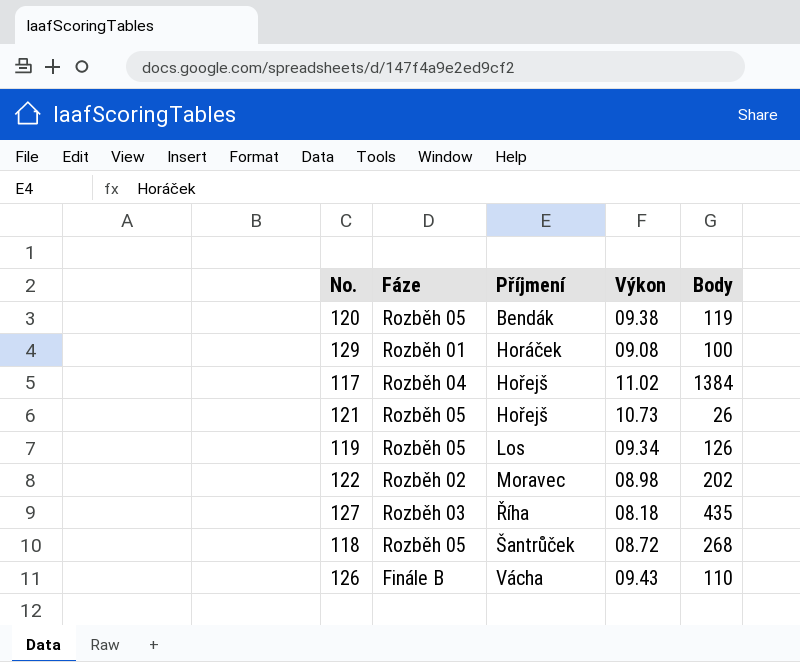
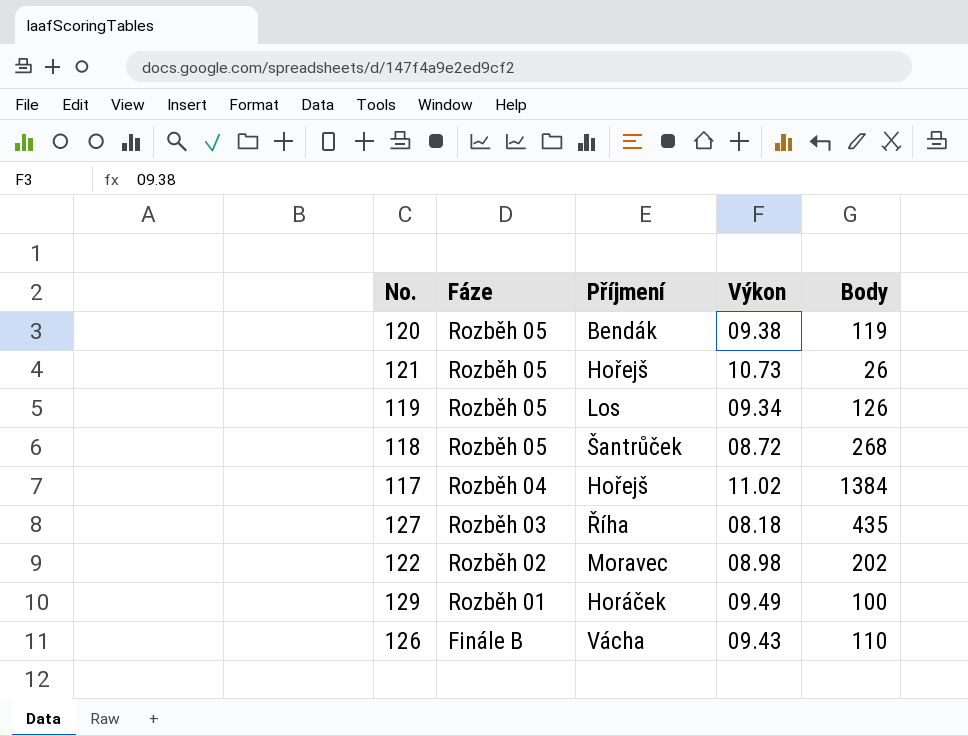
row order: Příjmení ascending -> Fáze descending
129 | Výkon: 09.08 -> 09.49

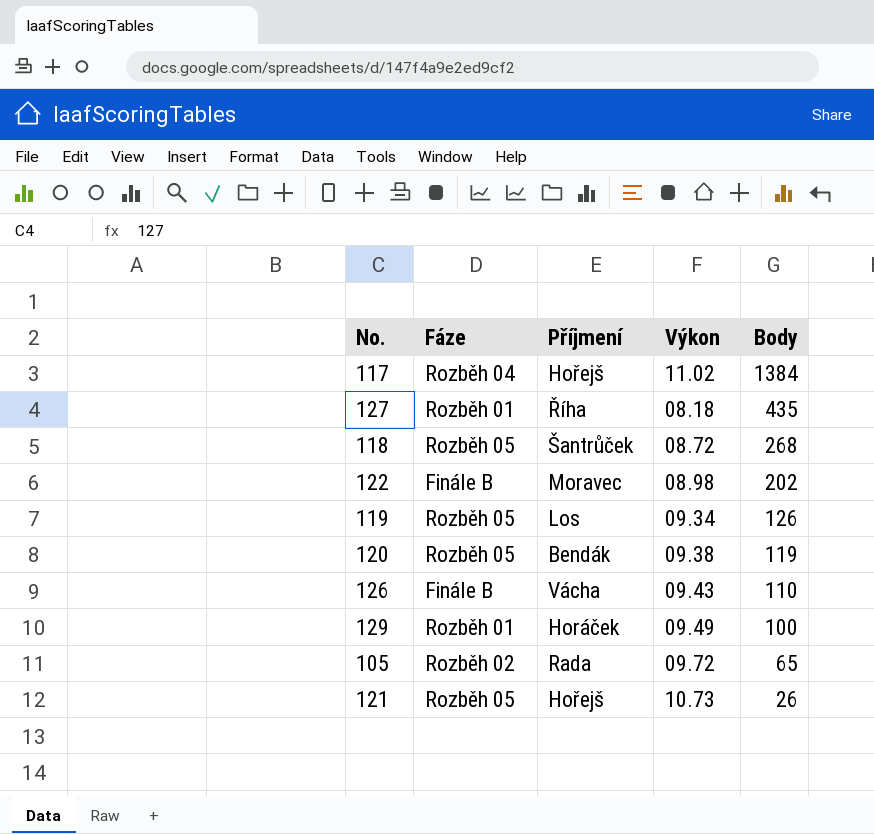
row order: Fáze descending -> Body descending
127 | Fáze: Rozběh 03 -> Rozběh 01
122 | Fáze: Rozběh 02 -> Finále B
row 105: none -> Rozběh 02 | Rada | 09.72 | 65

